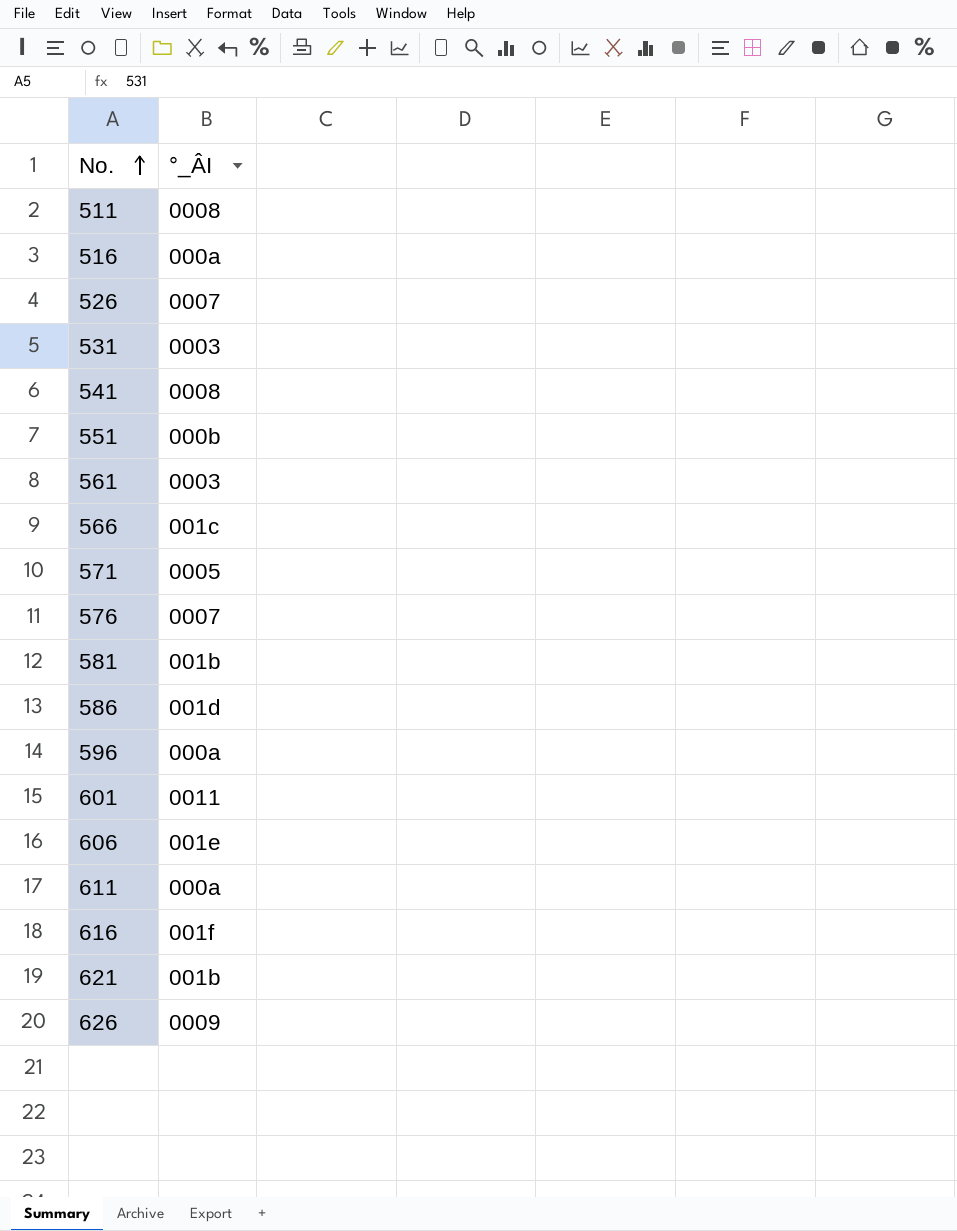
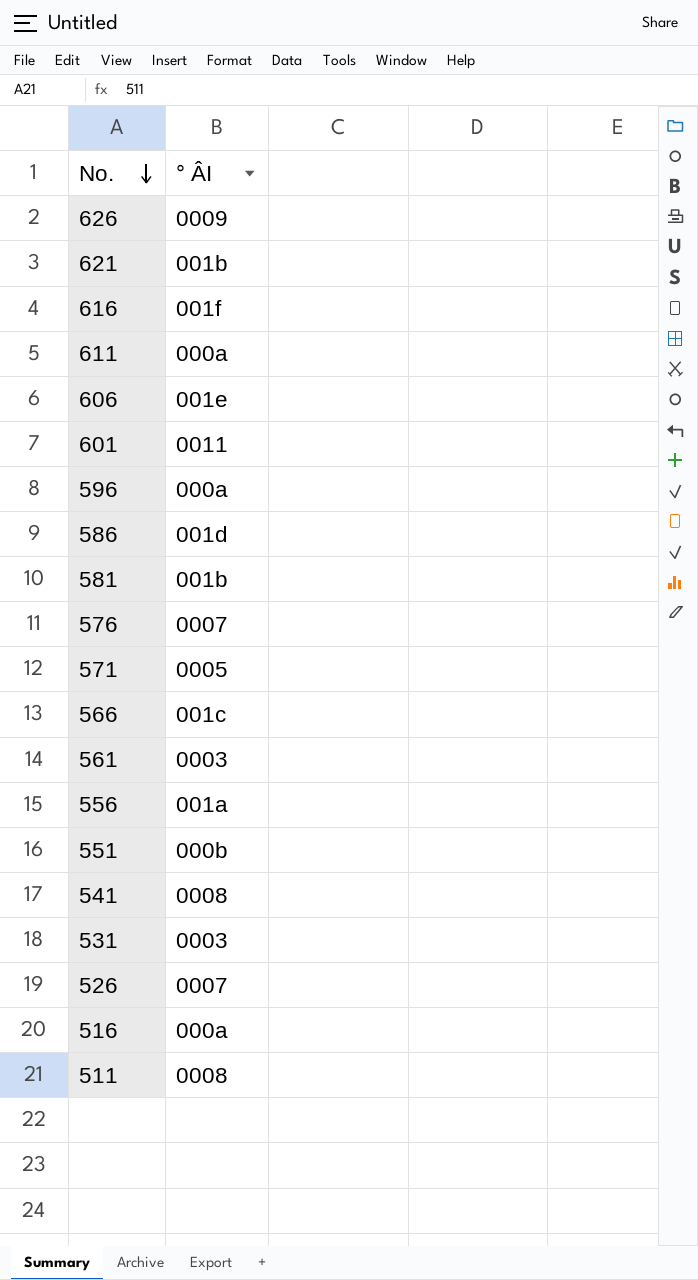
row order: No. ascending -> No. descending
column name: °_ÂI -> ° ÂI
row 556: none -> 001a

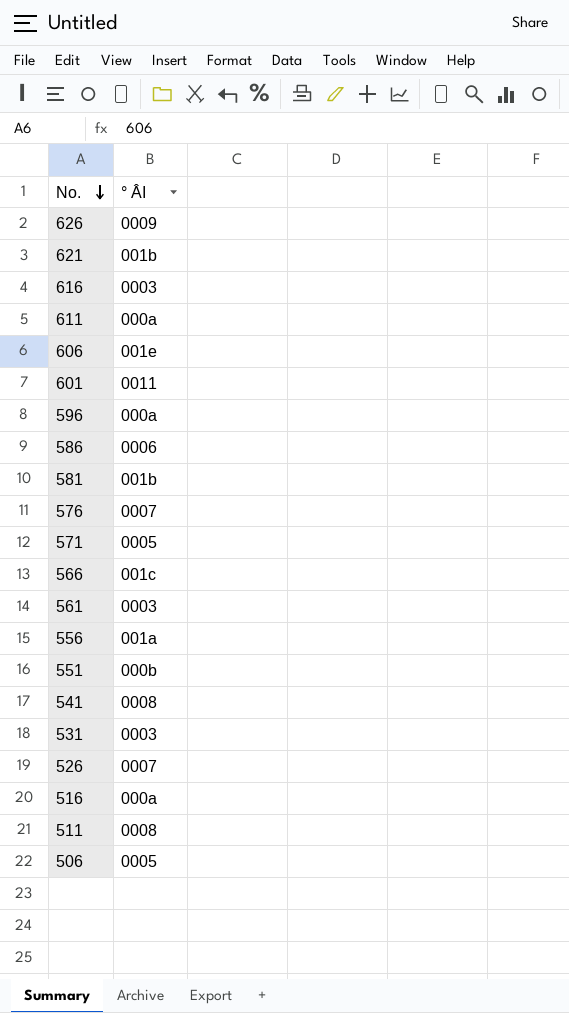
616 | ° ÂI: 001f -> 0003
586 | ° ÂI: 001d -> 0006
row 506: none -> 0005

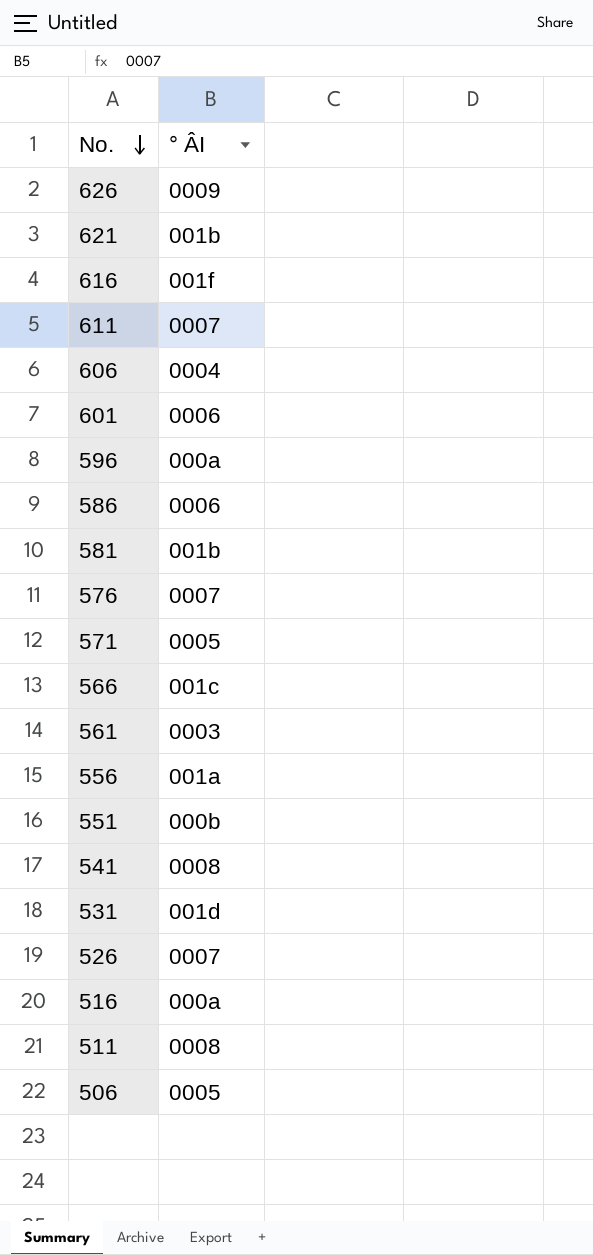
616 | ° ÂI: 0003 -> 001f
611 | ° ÂI: 000a -> 0007
606 | ° ÂI: 001e -> 0004
601 | ° ÂI: 0011 -> 0006
531 | ° ÂI: 0003 -> 001d

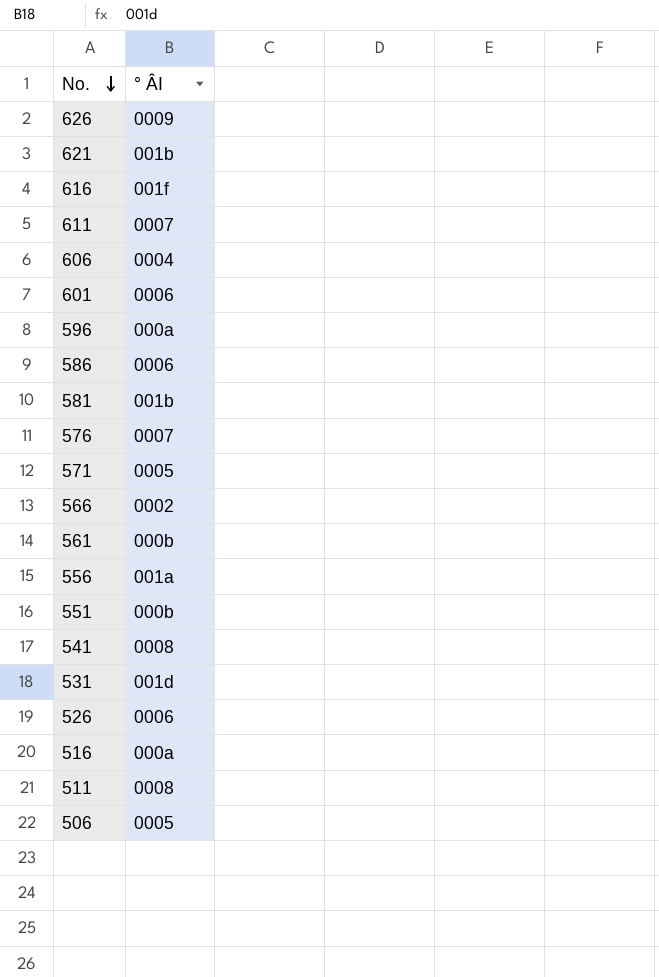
566 | ° ÂI: 001c -> 0002
561 | ° ÂI: 0003 -> 000b
526 | ° ÂI: 0007 -> 0006

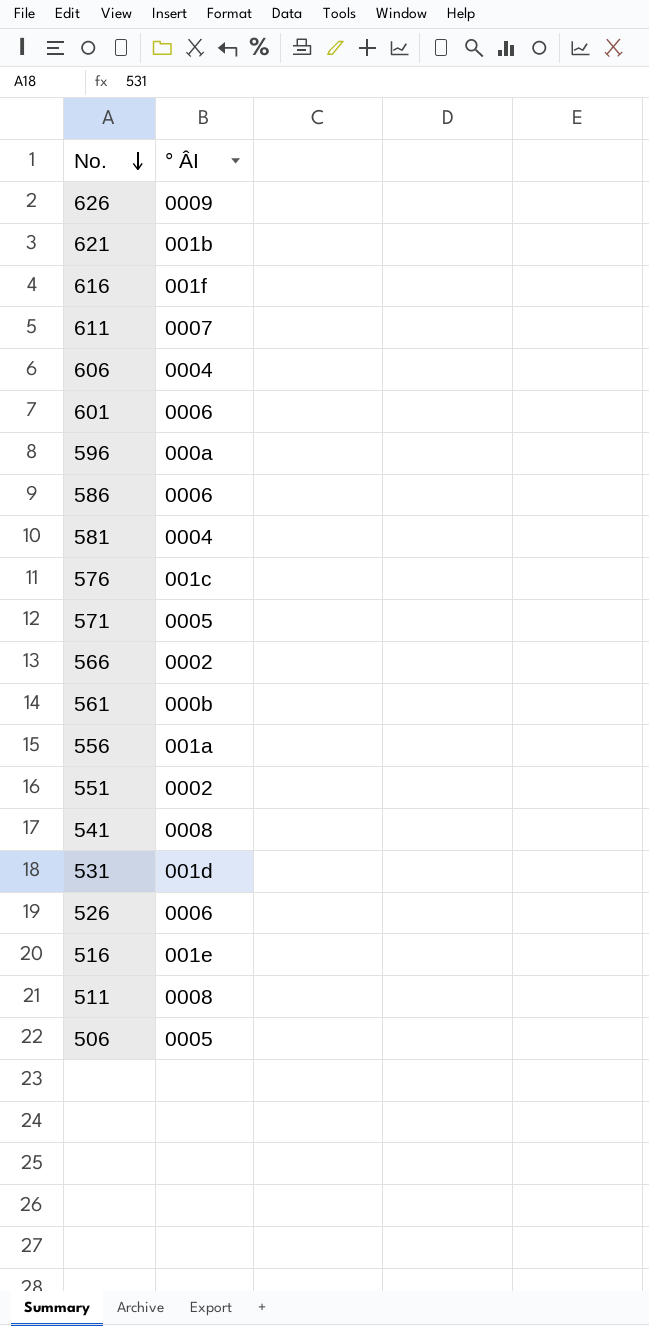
581 | ° ÂI: 001b -> 0004
576 | ° ÂI: 0007 -> 001c
551 | ° ÂI: 000b -> 0002
516 | ° ÂI: 000a -> 001e

